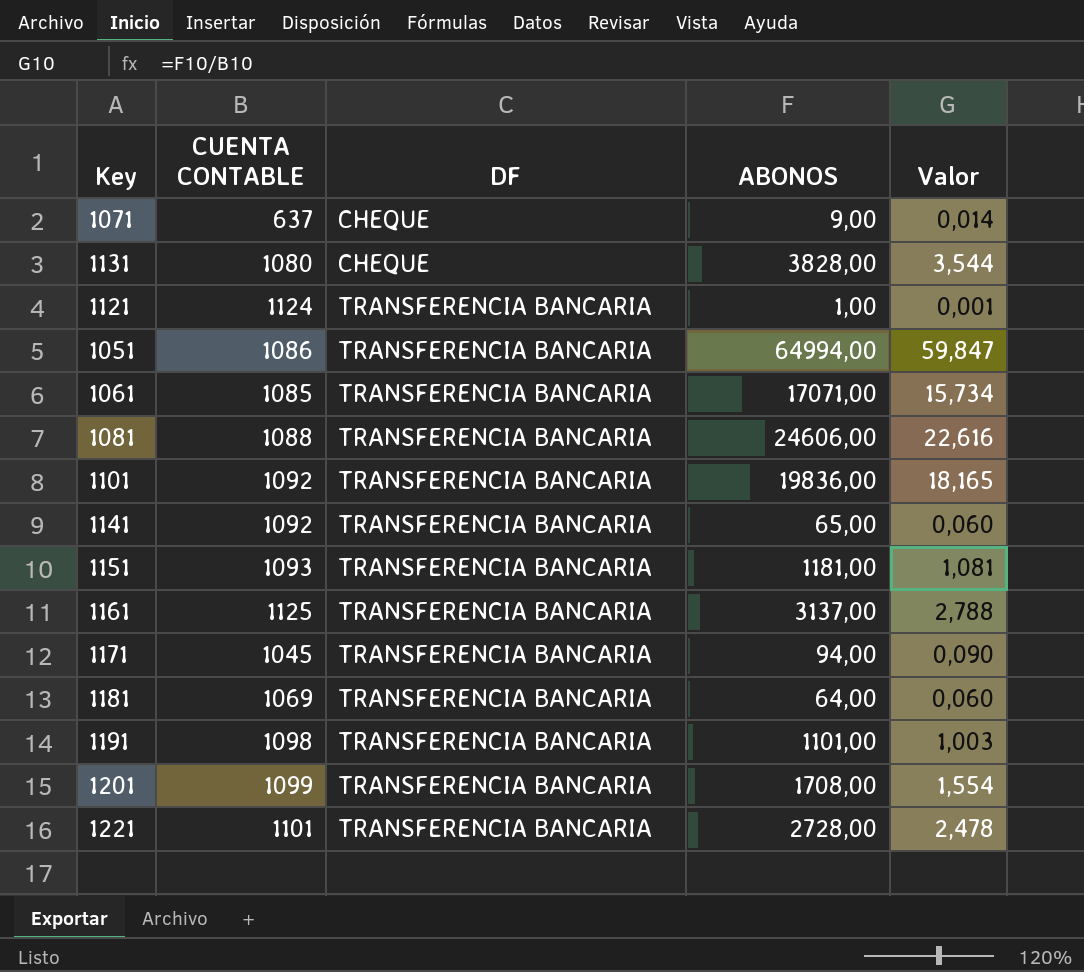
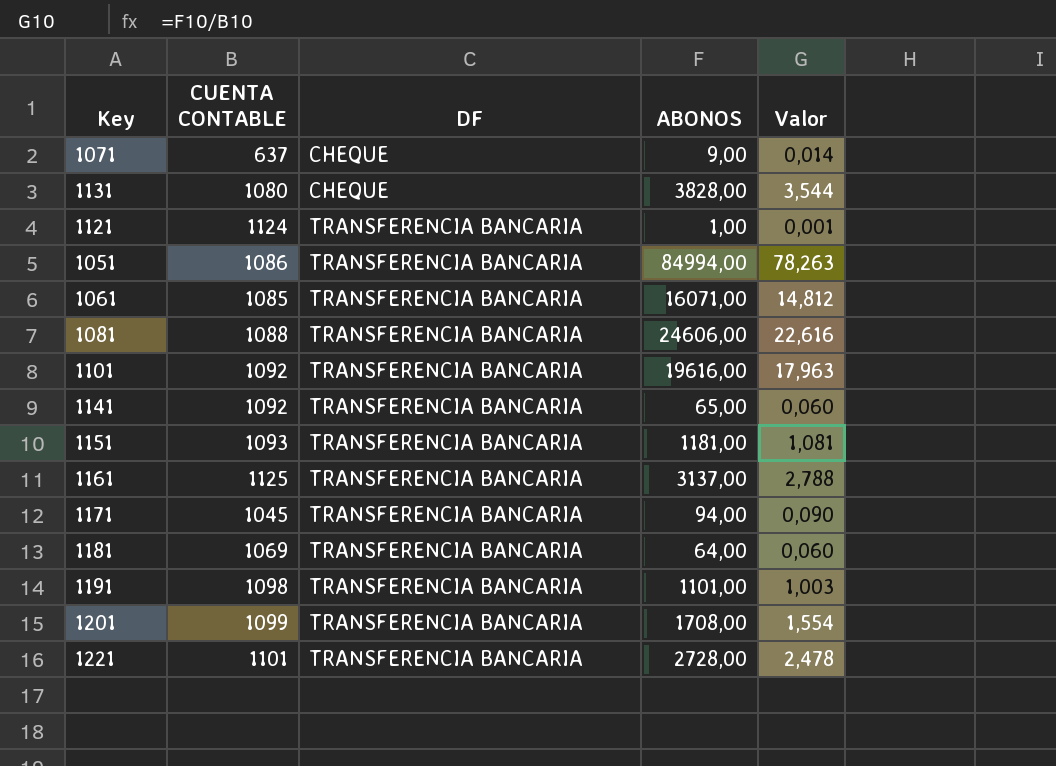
1051 | ABONOS: 64994,00 -> 84994,00
1051 | Valor: 59,847 -> 78,263
1061 | ABONOS: 17071,00 -> 16071,00
1061 | Valor: 15,734 -> 14,812
1101 | ABONOS: 19836,00 -> 19616,00
1101 | Valor: 18,165 -> 17,963

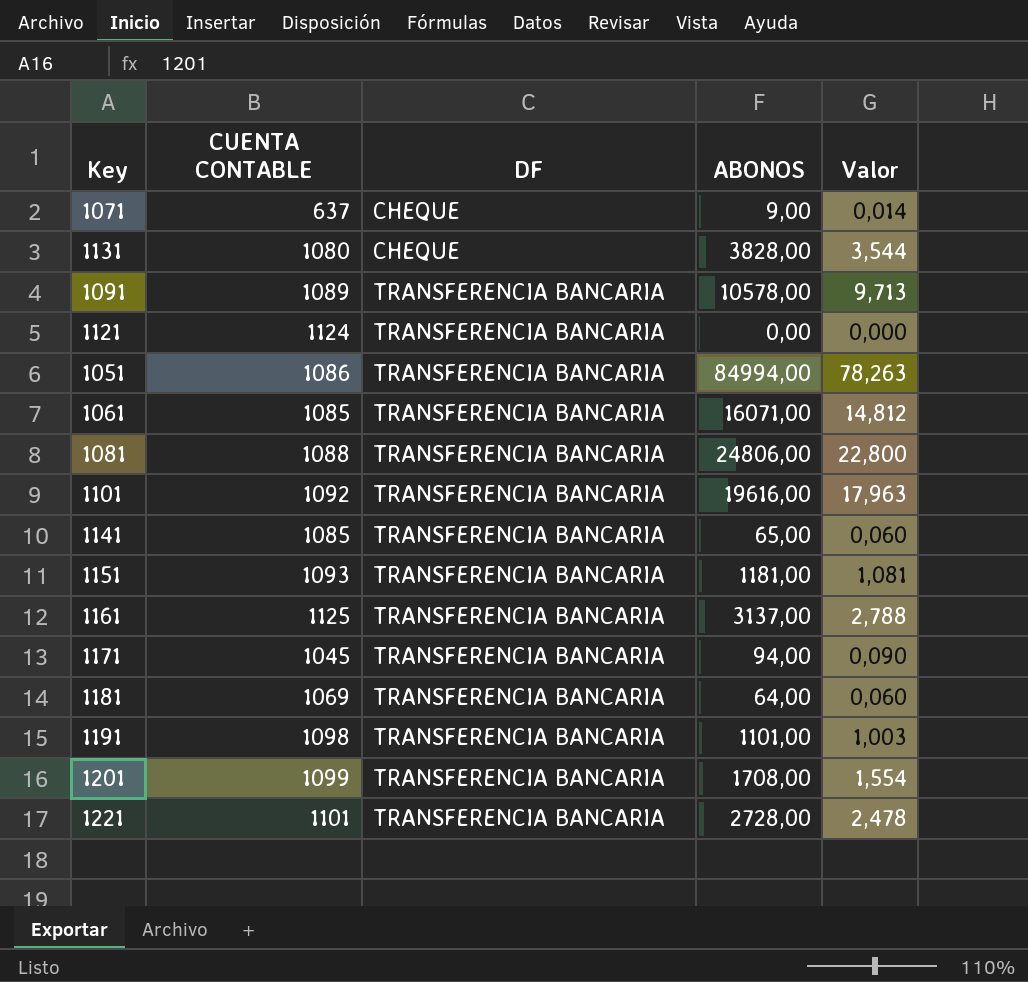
row 1091: none -> 1089 | TRANSFERENCIA BANCARIA | 10578,00 | 9,713
1121 | ABONOS: 1,00 -> 0,00
1121 | Valor: 0,001 -> 0,000
1081 | ABONOS: 24606,00 -> 24806,00
1081 | Valor: 22,616 -> 22,800
1141 | CUENTA CONTABLE: 1092 -> 1085

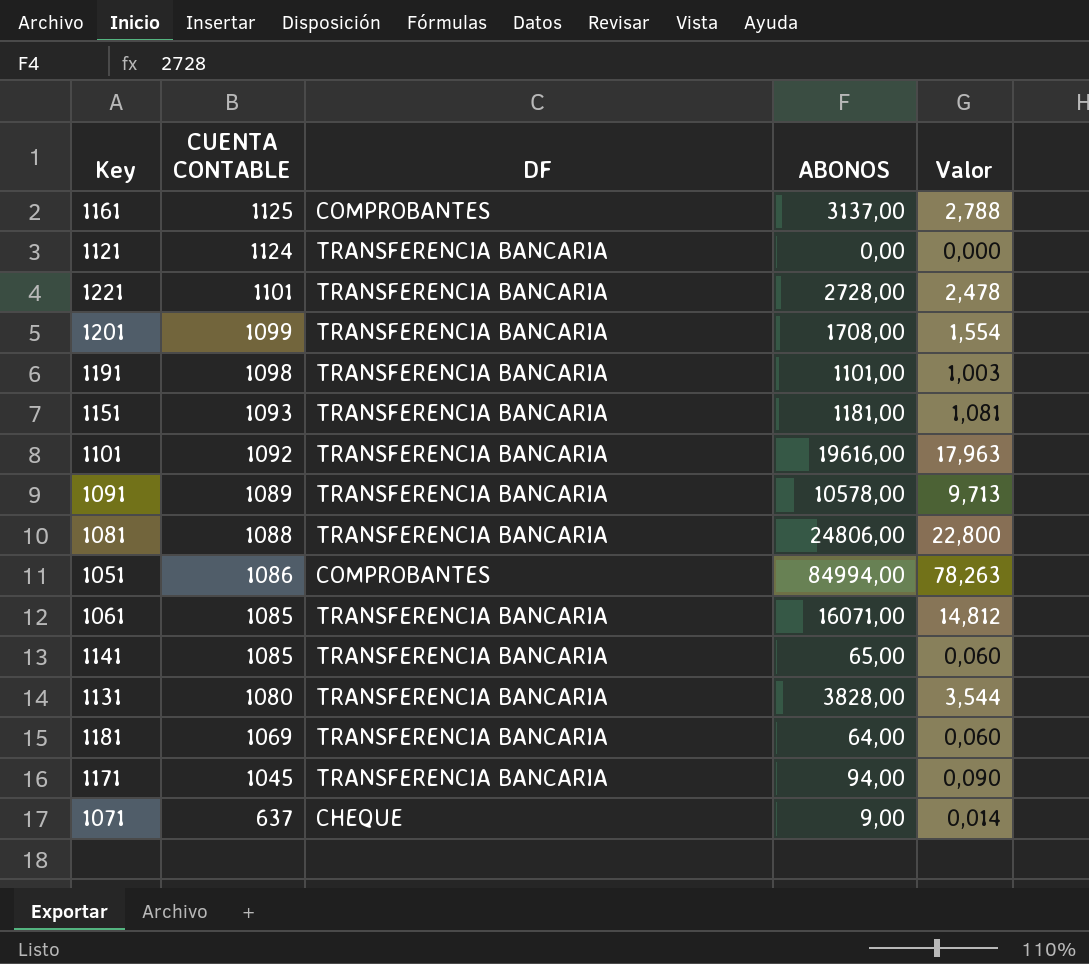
row order: DF ascending -> CUENTA CONTABLE descending
1161 | DF: TRANSFERENCIA BANCARIA -> COMPROBANTES
1051 | DF: TRANSFERENCIA BANCARIA -> COMPROBANTES
1131 | DF: CHEQUE -> TRANSFERENCIA BANCARIA

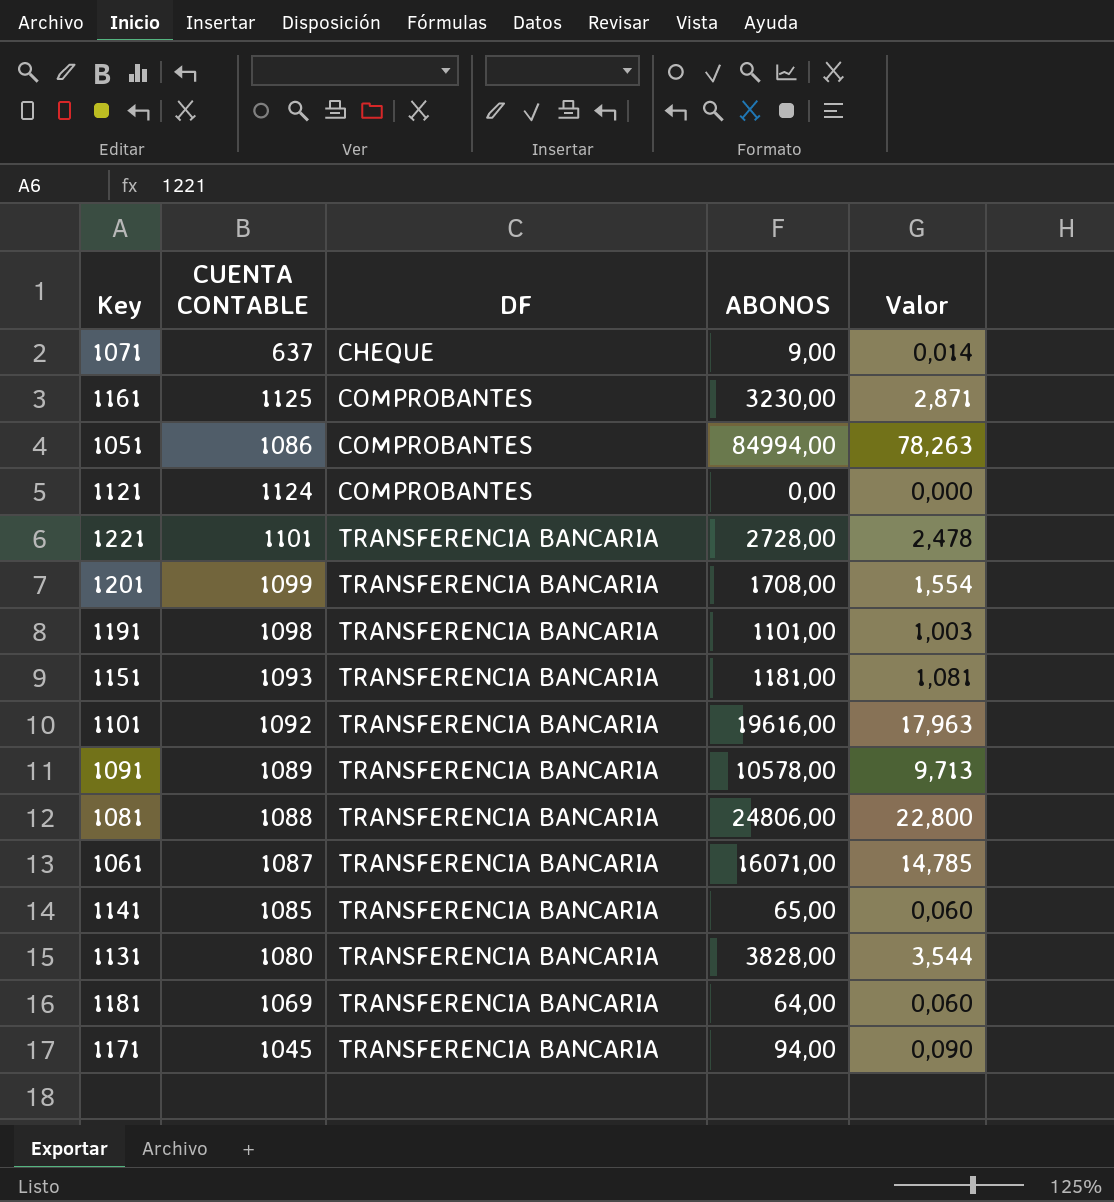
row order: CUENTA CONTABLE descending -> DF ascending
1161 | ABONOS: 3137,00 -> 3230,00
1161 | Valor: 2,788 -> 2,871
1121 | DF: TRANSFERENCIA BANCARIA -> COMPROBANTES
1061 | CUENTA CONTABLE: 1085 -> 1087
1061 | Valor: 14,812 -> 14,785

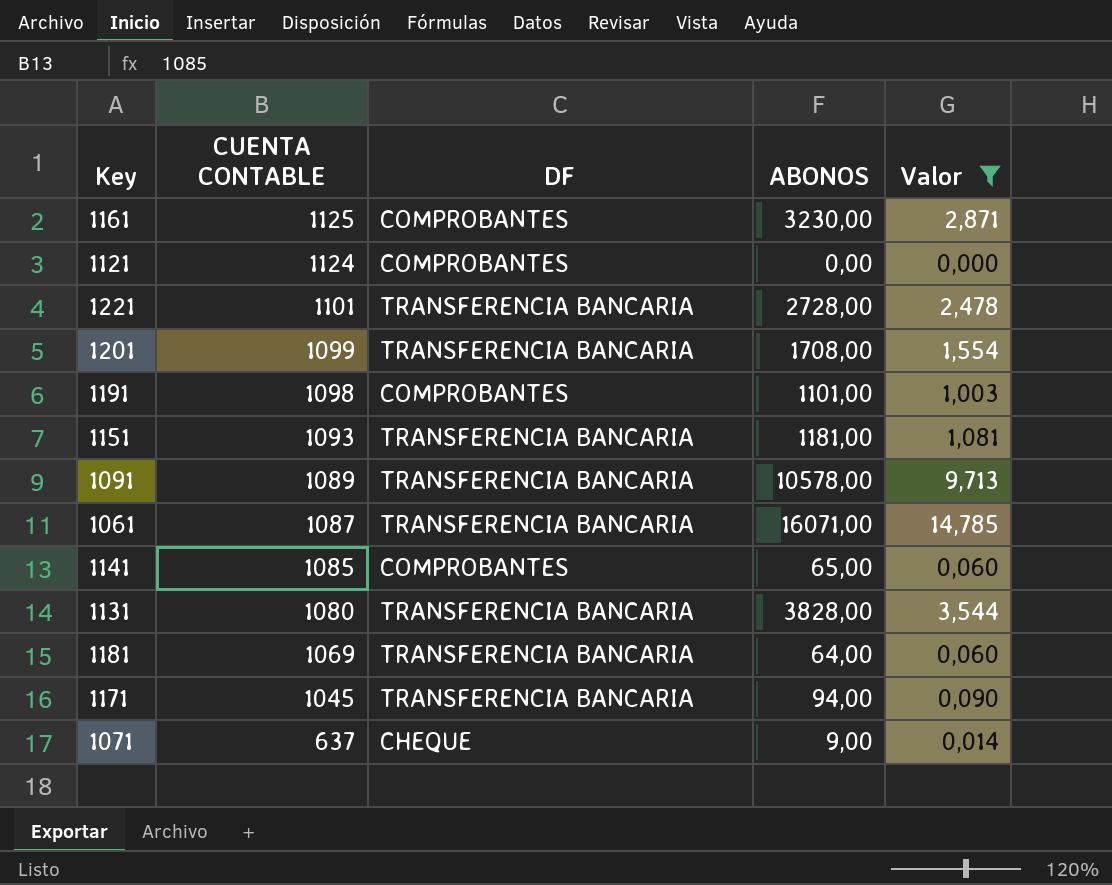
filter: none -> Valor <= 14,785
row order: DF ascending -> CUENTA CONTABLE descending
1191 | DF: TRANSFERENCIA BANCARIA -> COMPROBANTES
1141 | DF: TRANSFERENCIA BANCARIA -> COMPROBANTES

